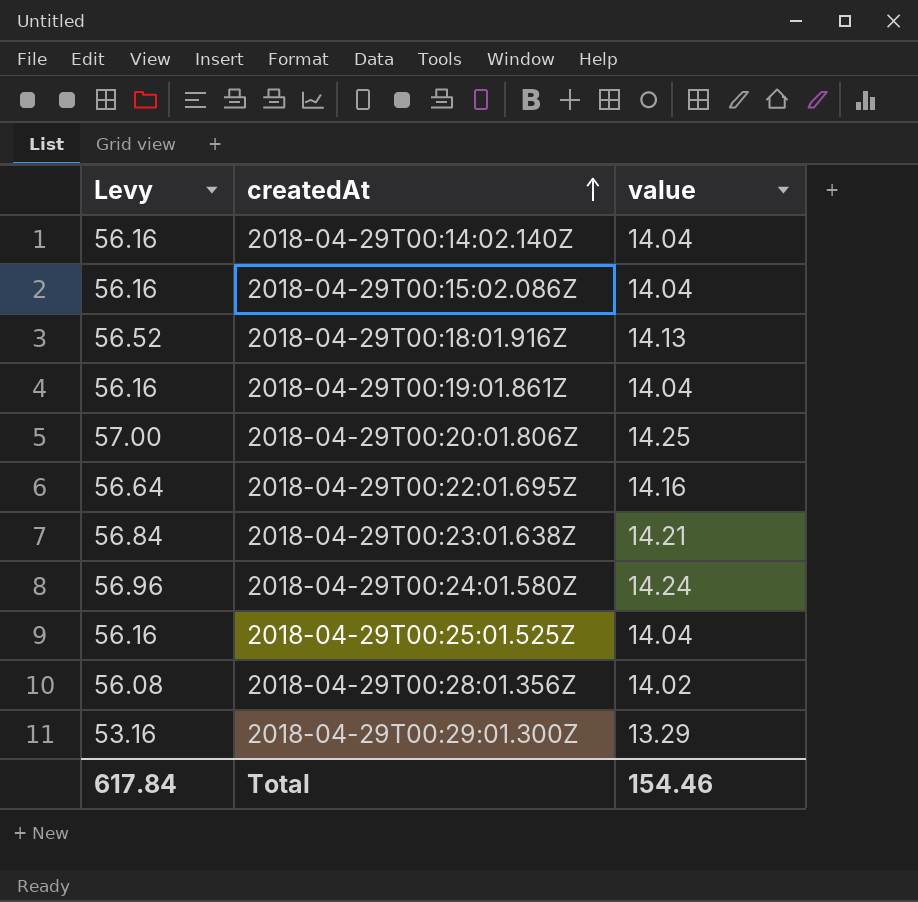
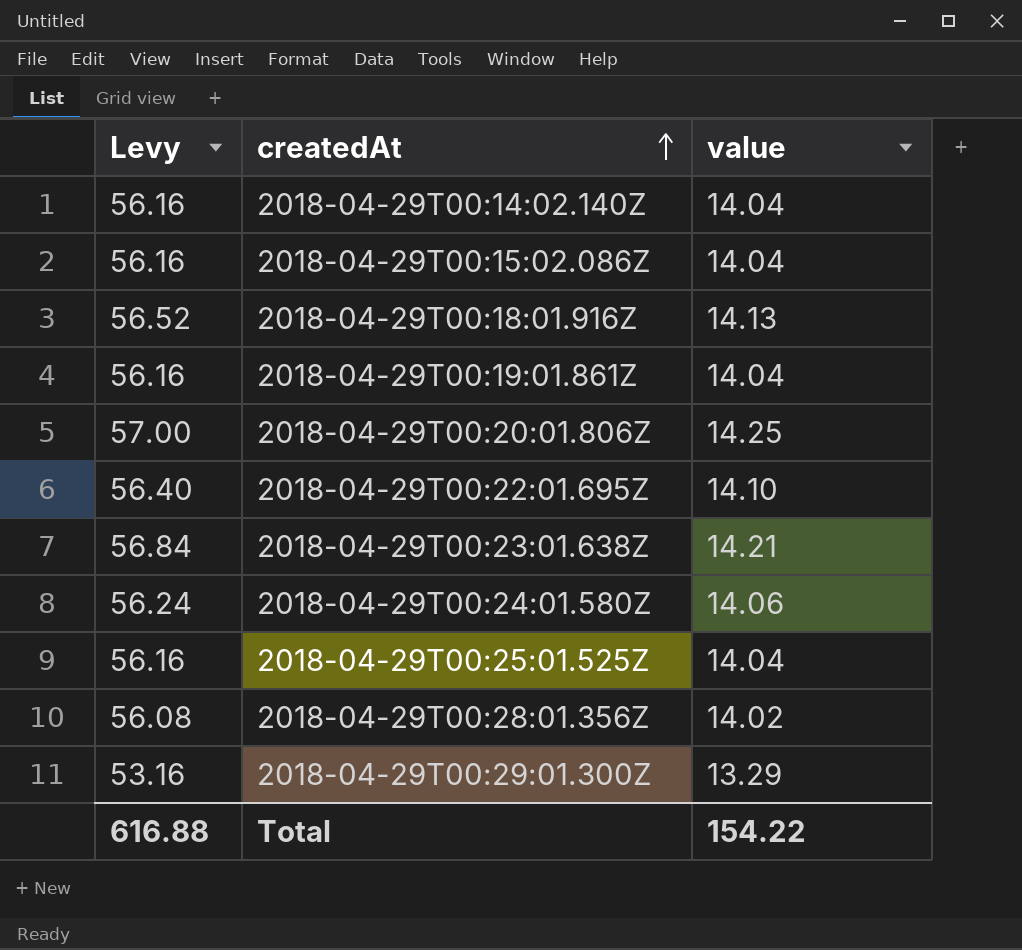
2018-04-29T00:22:01.695Z | Levy: 56.64 -> 56.40
2018-04-29T00:22:01.695Z | value: 14.16 -> 14.10
2018-04-29T00:24:01.580Z | Levy: 56.96 -> 56.24
2018-04-29T00:24:01.580Z | value: 14.24 -> 14.06
Total | Levy: 617.84 -> 616.88
Total | value: 154.46 -> 154.22

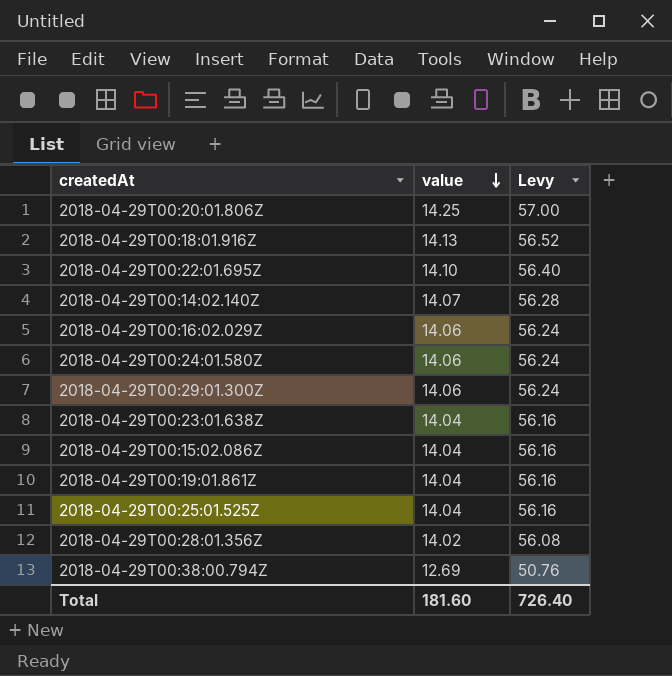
row order: createdAt ascending -> value descending
column Levy | position: 1 -> 3
2018-04-29T00:14:02.140Z | value: 14.04 -> 14.07
2018-04-29T00:14:02.140Z | Levy: 56.16 -> 56.28
row 2018-04-29T00:16:02.029Z: none -> 14.06 | 56.24
2018-04-29T00:29:01.300Z | value: 13.29 -> 14.06
2018-04-29T00:29:01.300Z | Levy: 53.16 -> 56.24
2018-04-29T00:23:01.638Z | value: 14.21 -> 14.04
2018-04-29T00:23:01.638Z | Levy: 56.84 -> 56.16
row 2018-04-29T00:38:00.794Z: none -> 12.69 | 50.76
Total | value: 154.22 -> 181.60
Total | Levy: 616.88 -> 726.40

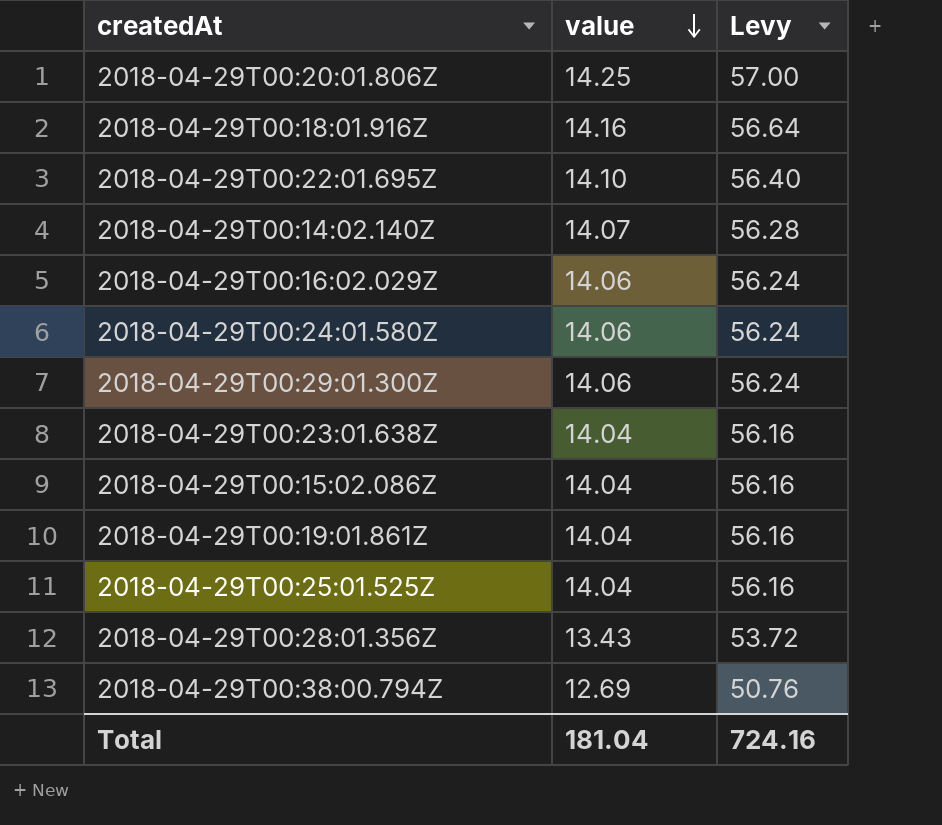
2018-04-29T00:18:01.916Z | value: 14.13 -> 14.16
2018-04-29T00:18:01.916Z | Levy: 56.52 -> 56.64
2018-04-29T00:28:01.356Z | value: 14.02 -> 13.43
2018-04-29T00:28:01.356Z | Levy: 56.08 -> 53.72
Total | value: 181.60 -> 181.04
Total | Levy: 726.40 -> 724.16

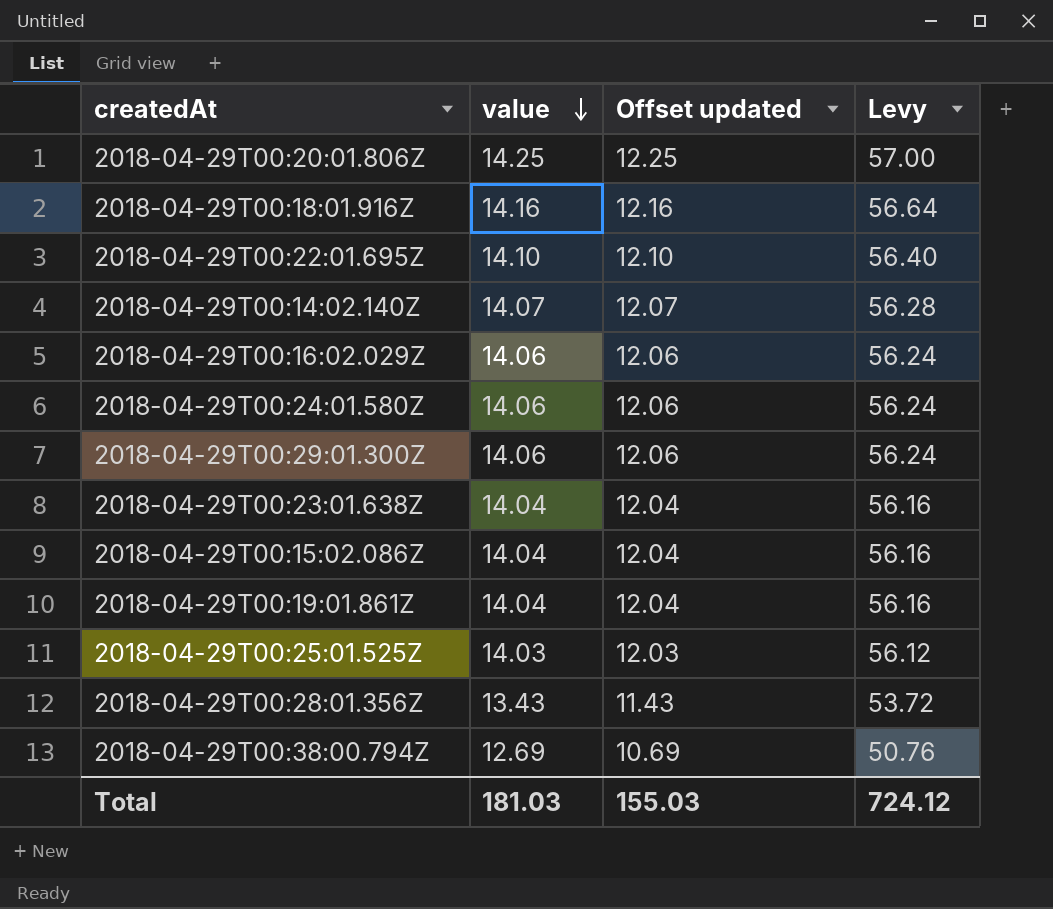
column Offset updated | formula: none -> [value] - 2
2018-04-29T00:25:01.525Z | value: 14.04 -> 14.03
2018-04-29T00:25:01.525Z | Levy: 56.16 -> 56.12
Total | value: 181.04 -> 181.03
Total | Levy: 724.16 -> 724.12

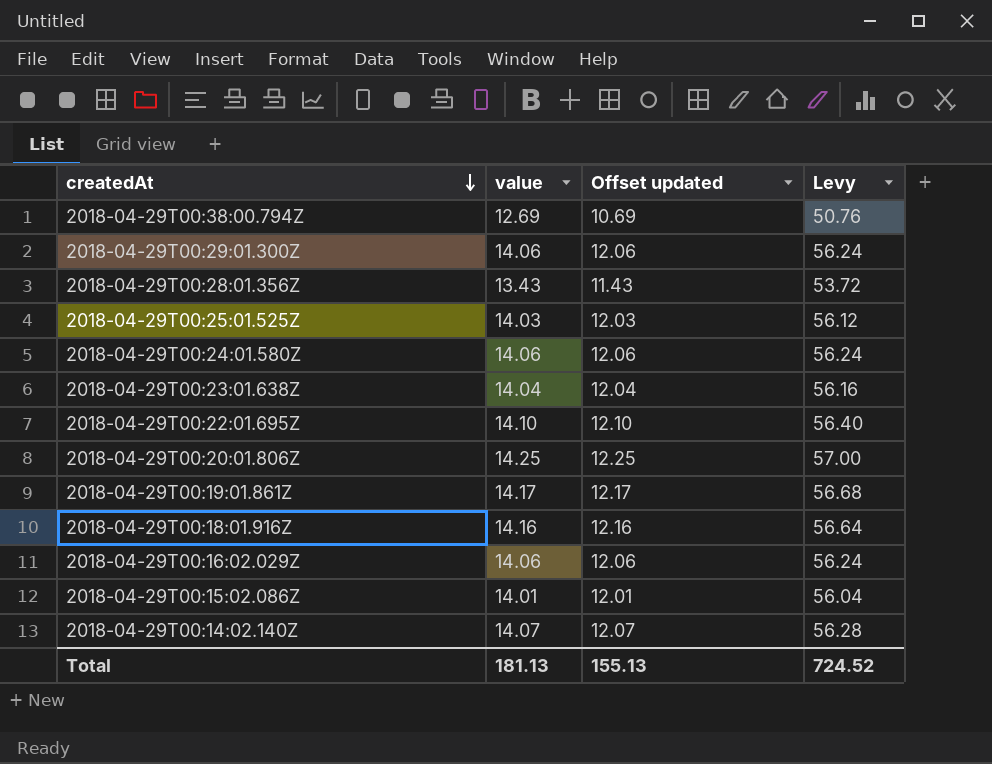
row order: value descending -> createdAt descending
2018-04-29T00:19:01.861Z | value: 14.04 -> 14.17
2018-04-29T00:19:01.861Z | Offset updated: 12.04 -> 12.17
2018-04-29T00:19:01.861Z | Levy: 56.16 -> 56.68
2018-04-29T00:15:02.086Z | value: 14.04 -> 14.01
2018-04-29T00:15:02.086Z | Offset updated: 12.04 -> 12.01
2018-04-29T00:15:02.086Z | Levy: 56.16 -> 56.04
Total | value: 181.03 -> 181.13
Total | Offset updated: 155.03 -> 155.13
Total | Levy: 724.12 -> 724.52

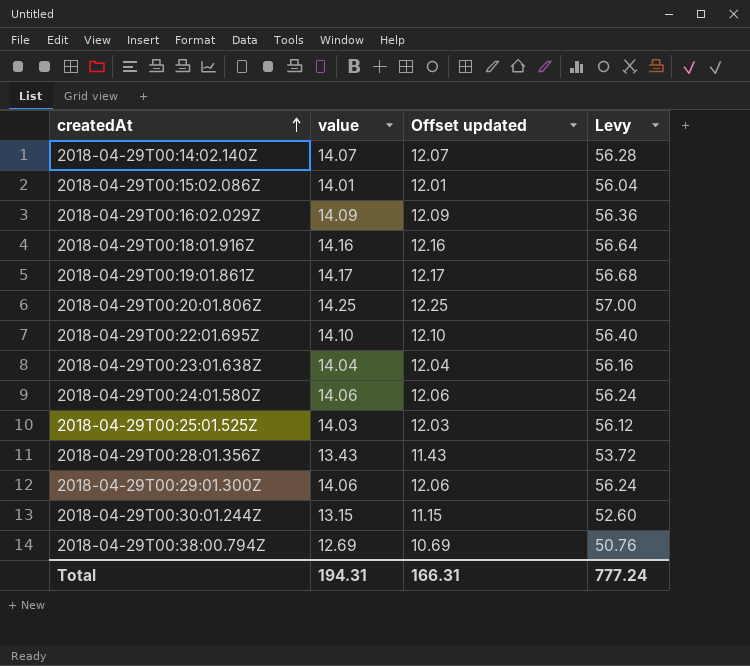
row order: createdAt descending -> createdAt ascending
2018-04-29T00:16:02.029Z | value: 14.06 -> 14.09
2018-04-29T00:16:02.029Z | Offset updated: 12.06 -> 12.09
2018-04-29T00:16:02.029Z | Levy: 56.24 -> 56.36
row 2018-04-29T00:30:01.244Z: none -> 13.15 | 11.15 | 52.60
Total | value: 181.13 -> 194.31
Total | Offset updated: 155.13 -> 166.31
Total | Levy: 724.52 -> 777.24

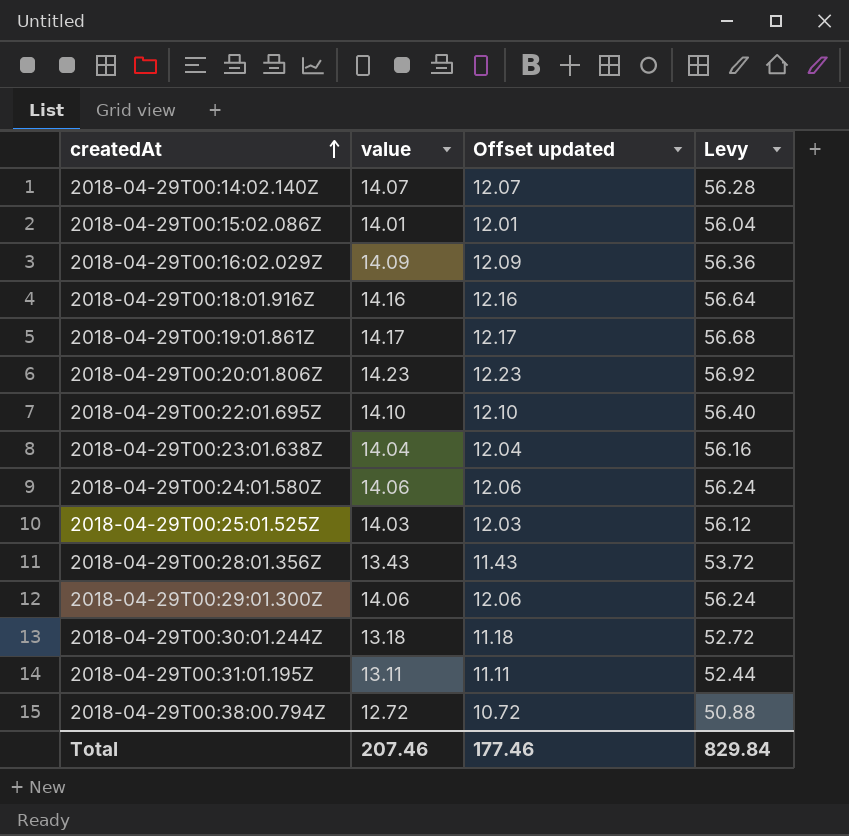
2018-04-29T00:20:01.806Z | value: 14.25 -> 14.23
2018-04-29T00:20:01.806Z | Offset updated: 12.25 -> 12.23
2018-04-29T00:20:01.806Z | Levy: 57.00 -> 56.92
2018-04-29T00:30:01.244Z | value: 13.15 -> 13.18
2018-04-29T00:30:01.244Z | Offset updated: 11.15 -> 11.18
2018-04-29T00:30:01.244Z | Levy: 52.60 -> 52.72
row 2018-04-29T00:31:01.195Z: none -> 13.11 | 11.11 | 52.44
2018-04-29T00:38:00.794Z | value: 12.69 -> 12.72
2018-04-29T00:38:00.794Z | Offset updated: 10.69 -> 10.72
2018-04-29T00:38:00.794Z | Levy: 50.76 -> 50.88
Total | value: 194.31 -> 207.46
Total | Offset updated: 166.31 -> 177.46
Total | Levy: 777.24 -> 829.84

